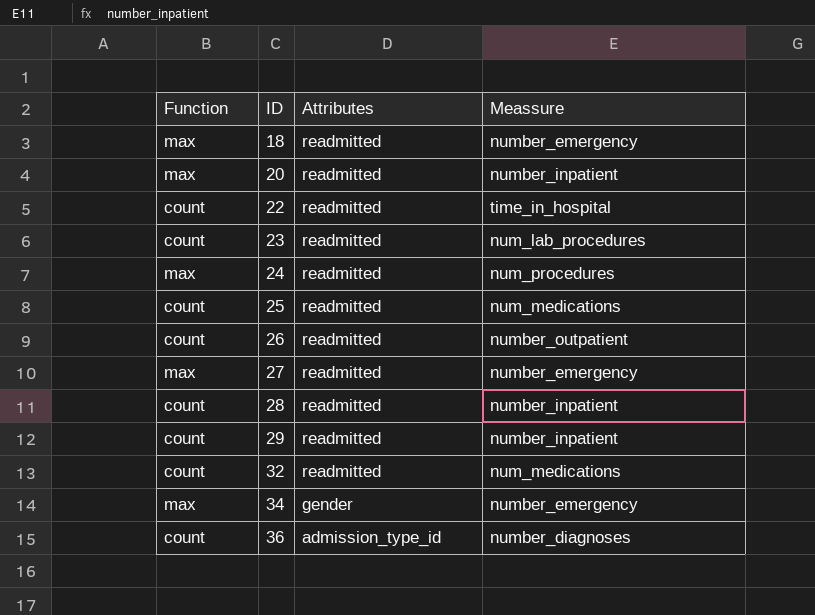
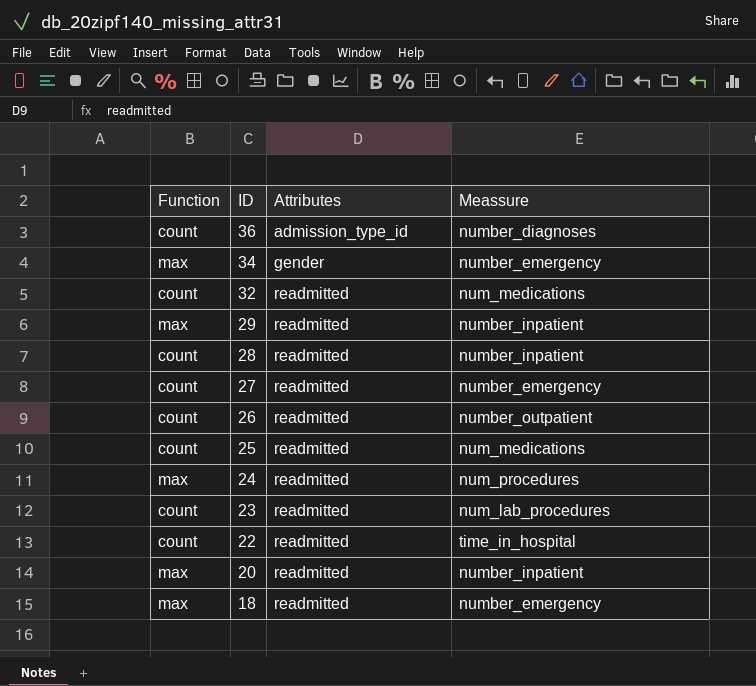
row order: ID ascending -> ID descending
29 | Function: count -> max
27 | Function: max -> count

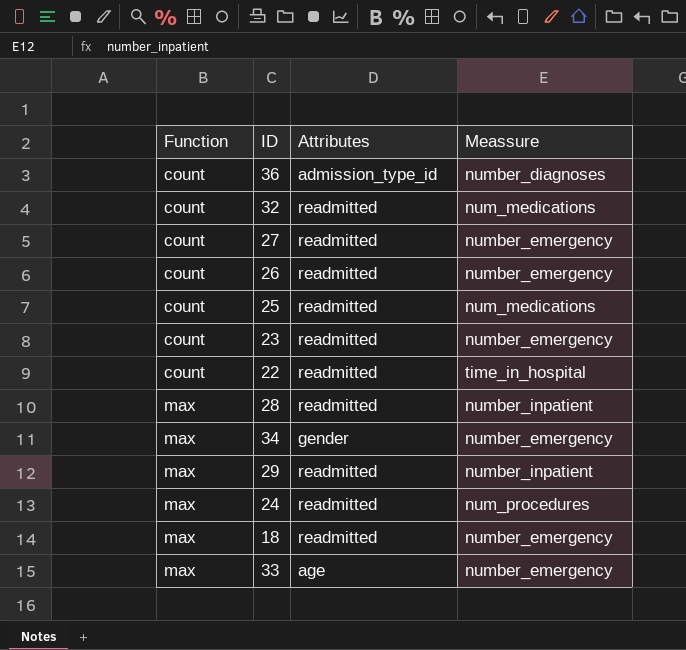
row order: ID descending -> Function ascending
row 20: max | readmitted | number_inpatient -> none
26 | Meassure: number_outpatient -> number_emergency
23 | Meassure: num_lab_procedures -> number_emergency
28 | Function: count -> max
row 33: none -> max | age | number_emergency

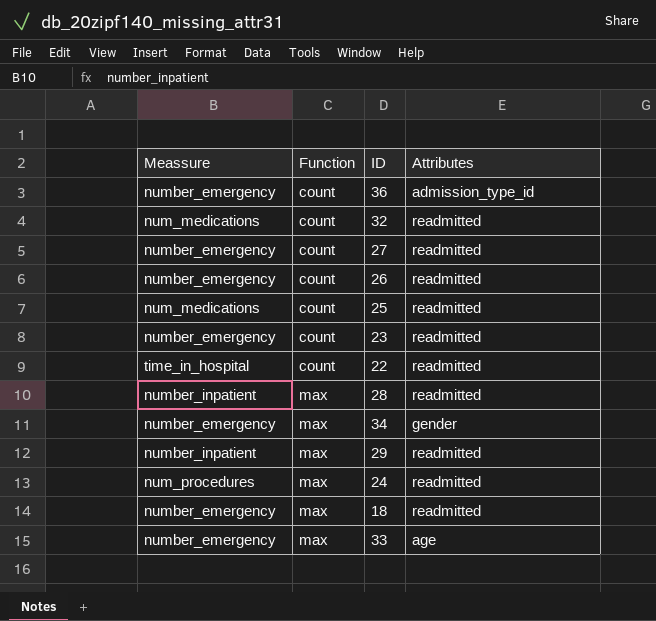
column Meassure | position: 4 -> 1
36 | Meassure: number_diagnoses -> number_emergency

